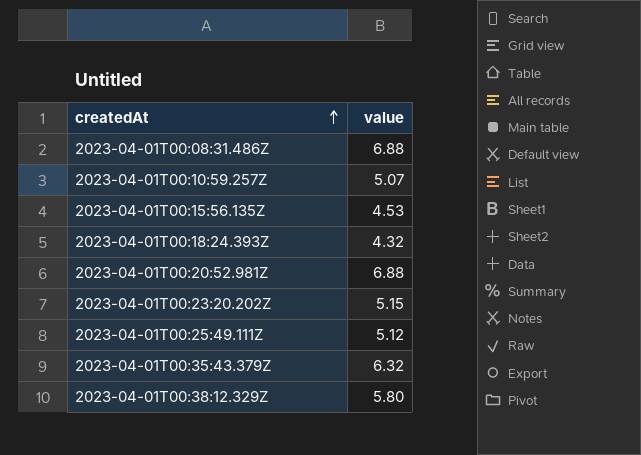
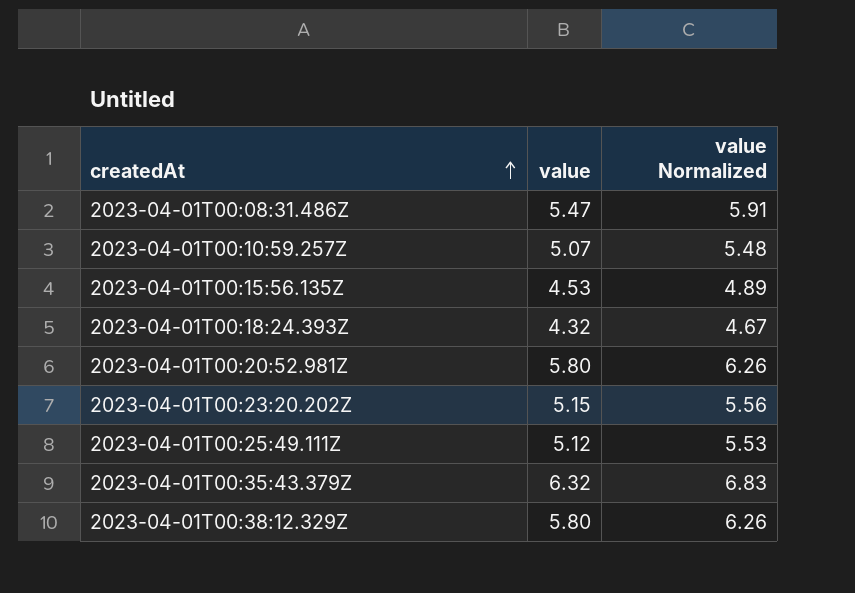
column value Normalized | formula: none -> [value] * 1.08
2023-04-01T00:08:31.486Z | value: 6.88 -> 5.47
2023-04-01T00:20:52.981Z | value: 6.88 -> 5.80

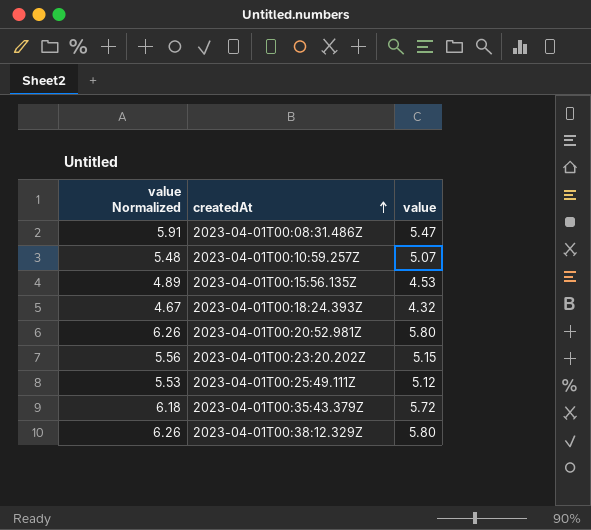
column value Normalized | position: 3 -> 1
2023-04-01T00:35:43.379Z | value Normalized: 6.83 -> 6.18
2023-04-01T00:35:43.379Z | value: 6.32 -> 5.72

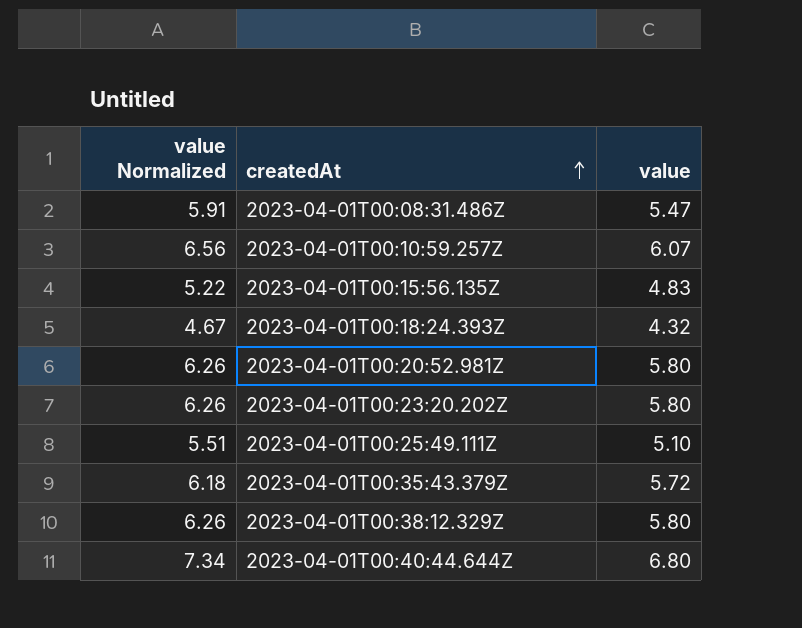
2023-04-01T00:10:59.257Z | value Normalized: 5.48 -> 6.56
2023-04-01T00:10:59.257Z | value: 5.07 -> 6.07
2023-04-01T00:15:56.135Z | value Normalized: 4.89 -> 5.22
2023-04-01T00:15:56.135Z | value: 4.53 -> 4.83
2023-04-01T00:23:20.202Z | value Normalized: 5.56 -> 6.26
2023-04-01T00:23:20.202Z | value: 5.15 -> 5.80
2023-04-01T00:25:49.111Z | value Normalized: 5.53 -> 5.51
2023-04-01T00:25:49.111Z | value: 5.12 -> 5.10
row 2023-04-01T00:40:44.644Z: none -> 7.34 | 6.80

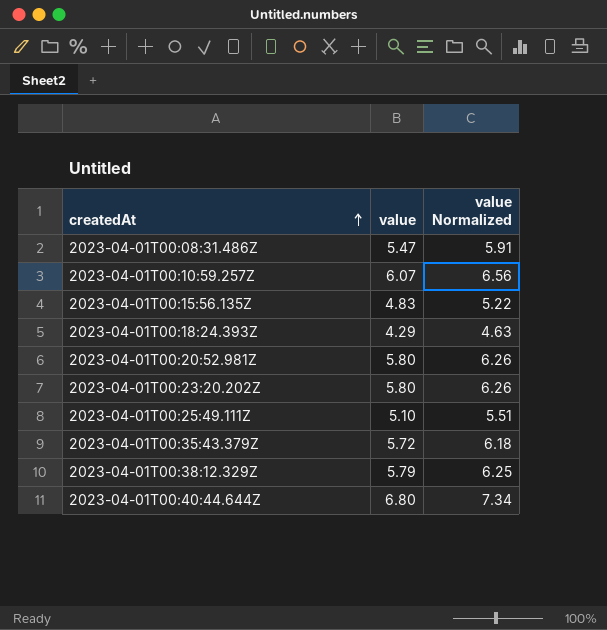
column value Normalized | position: 1 -> 3
2023-04-01T00:18:24.393Z | value: 4.32 -> 4.29
2023-04-01T00:18:24.393Z | value Normalized: 4.67 -> 4.63
2023-04-01T00:38:12.329Z | value: 5.80 -> 5.79
2023-04-01T00:38:12.329Z | value Normalized: 6.26 -> 6.25

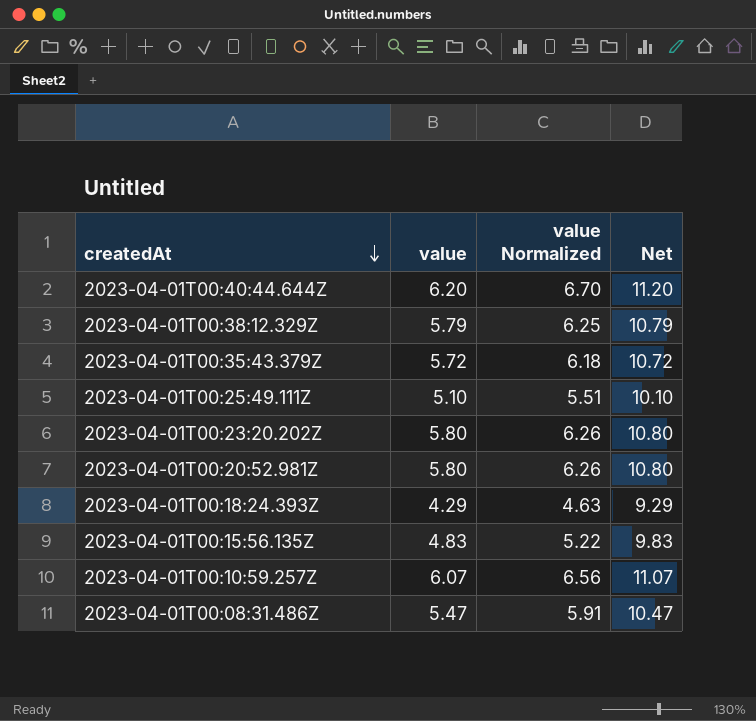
row order: createdAt ascending -> createdAt descending
column Net | formula: none -> [value] + 5
2023-04-01T00:40:44.644Z | value: 6.80 -> 6.20
2023-04-01T00:40:44.644Z | value Normalized: 7.34 -> 6.70

